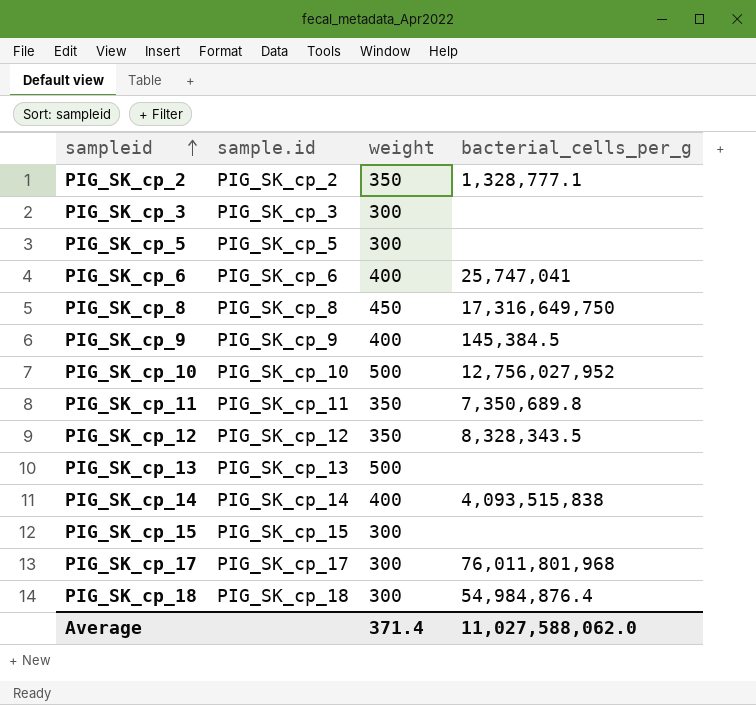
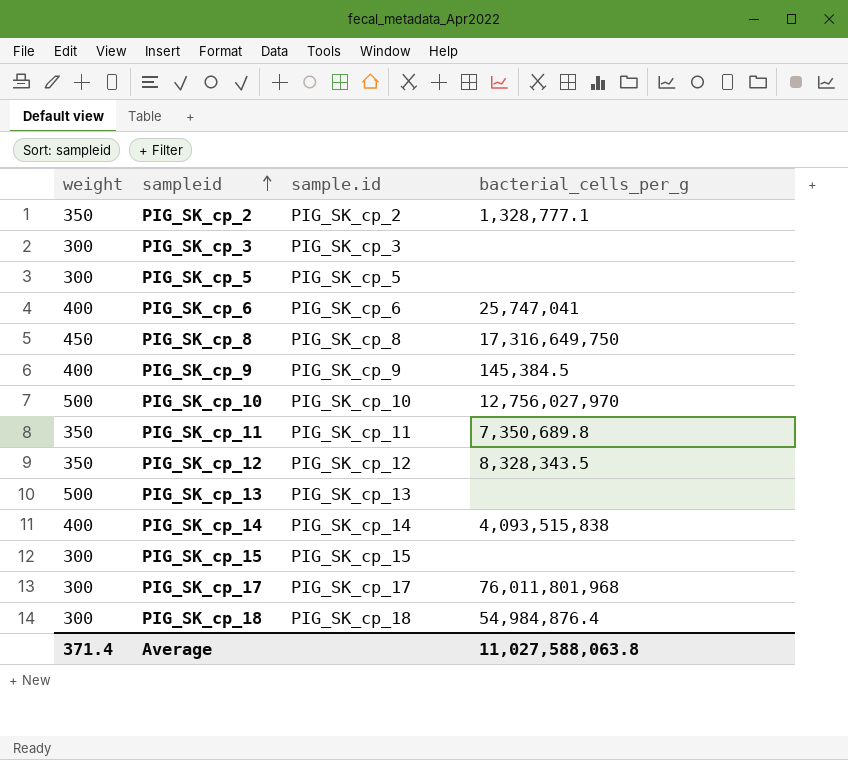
column weight | position: 3 -> 1
PIG_SK_cp_10 | bacterial_cells_per_g: 12,756,027,952 -> 12,756,027,970
Average | bacterial_cells_per_g: 11,027,588,062.0 -> 11,027,588,063.8

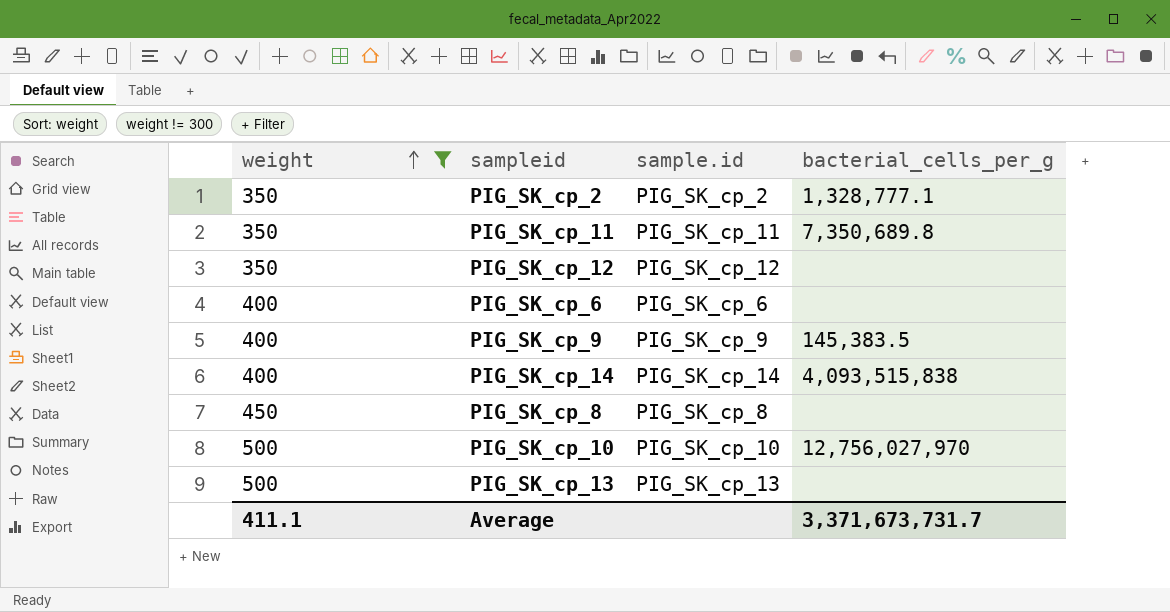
filter: none -> weight != 300
row order: sampleid ascending -> weight ascending
PIG_SK_cp_12 | bacterial_cells_per_g: 8,328,343.5 -> none
PIG_SK_cp_6 | bacterial_cells_per_g: 25,747,041 -> none
PIG_SK_cp_9 | bacterial_cells_per_g: 145,384.5 -> 145,383.5
PIG_SK_cp_8 | bacterial_cells_per_g: 17,316,649,750 -> none
Average | weight: 371.4 -> 411.1
Average | bacterial_cells_per_g: 11,027,588,063.8 -> 3,371,673,731.7

